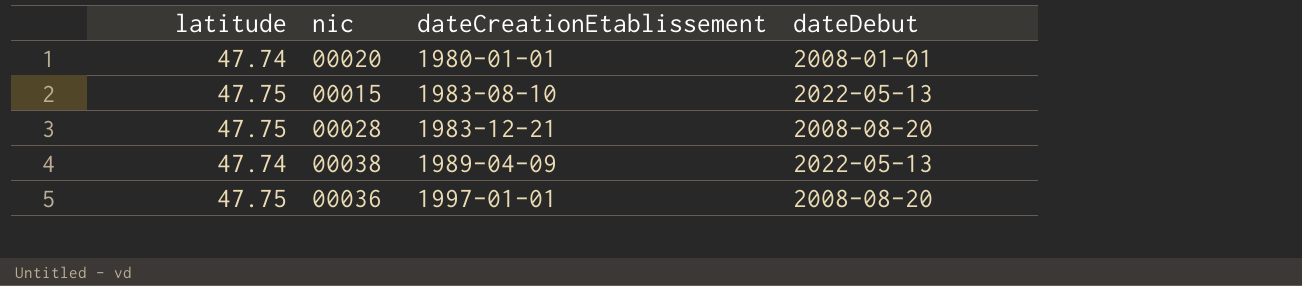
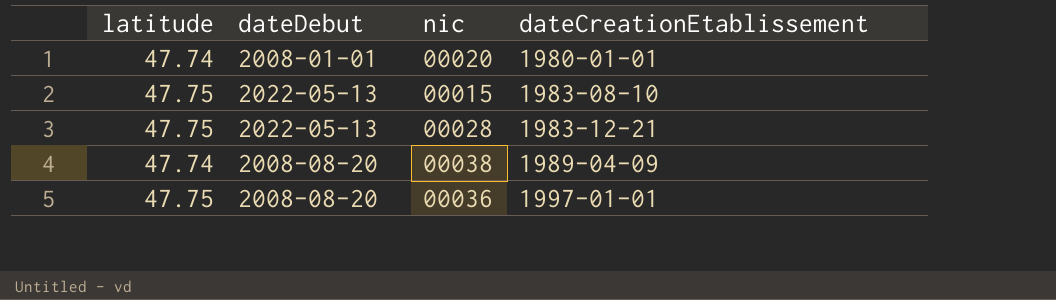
column dateDebut | position: 4 -> 2
00028 | dateDebut: 2008-08-20 -> 2022-05-13
00038 | dateDebut: 2022-05-13 -> 2008-08-20

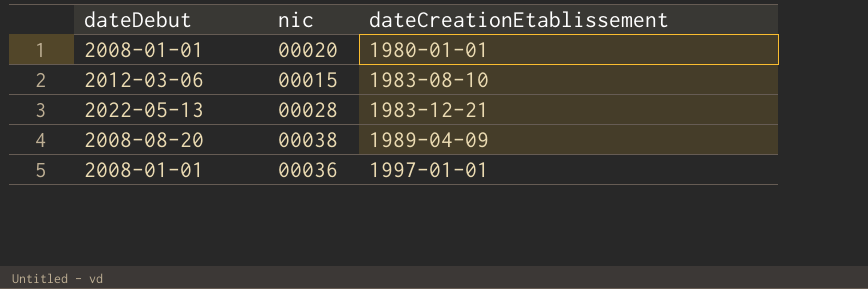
column latitude | position: 1 -> none
00015 | dateDebut: 2022-05-13 -> 2012-03-06
00036 | dateDebut: 2008-08-20 -> 2008-01-01

